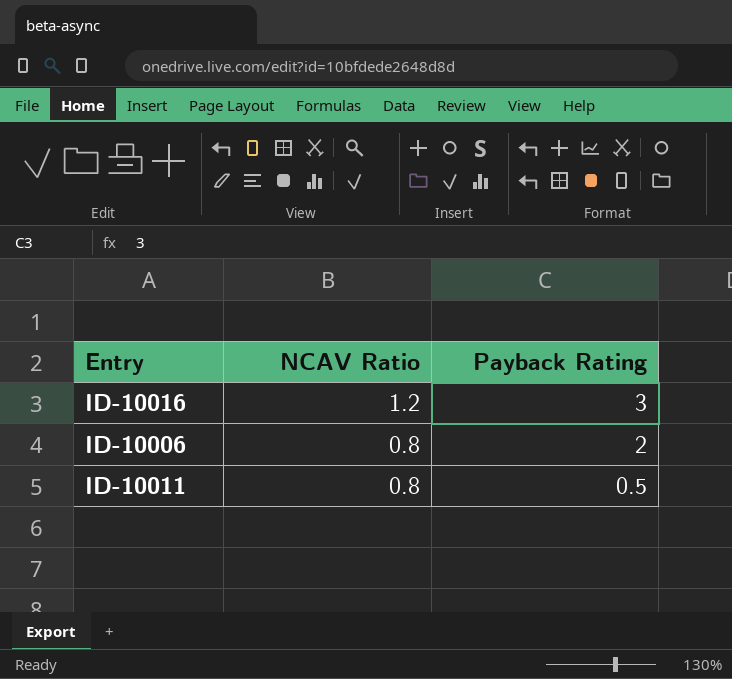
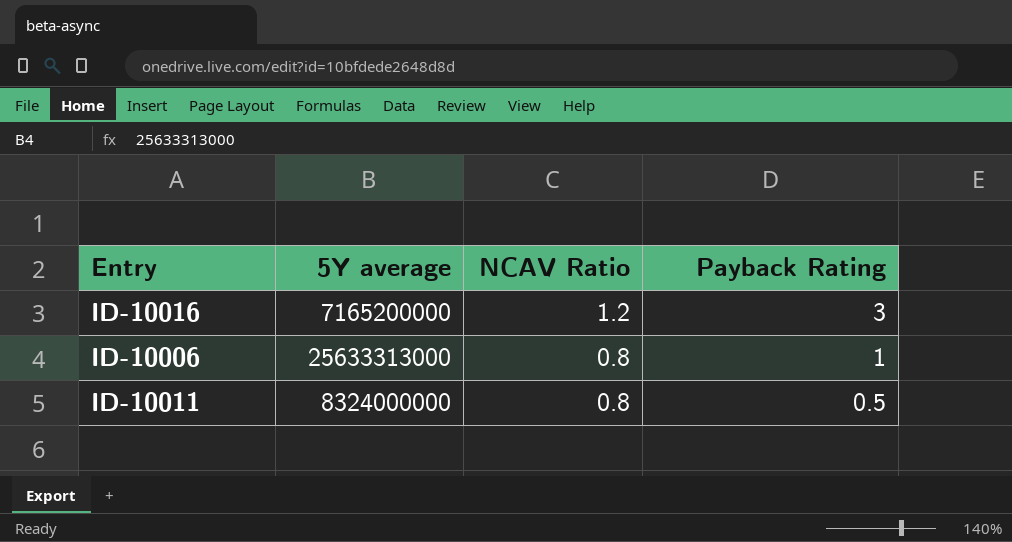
column 5Y average | position: none -> 2
ID-10006 | Payback Rating: 2 -> 1

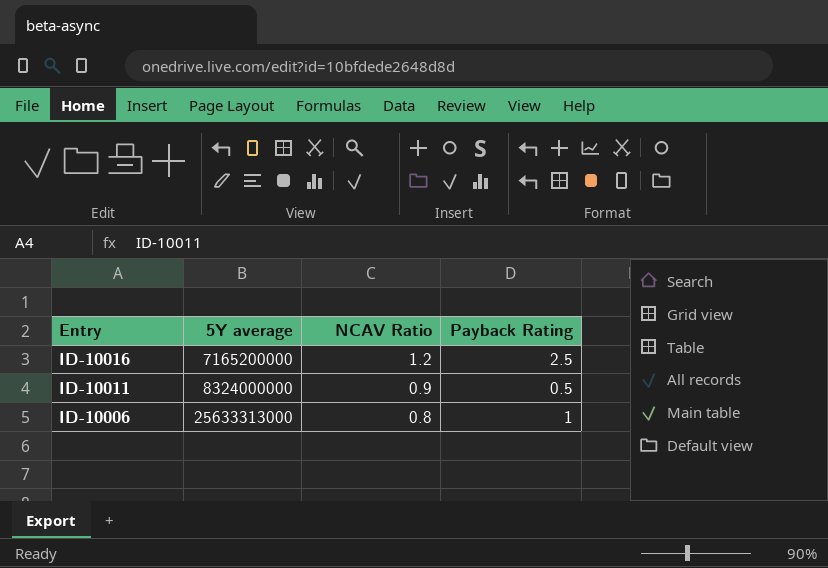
row order: NCAV Ratio descending -> Entry descending
ID-10016 | Payback Rating: 3 -> 2.5
ID-10011 | NCAV Ratio: 0.8 -> 0.9

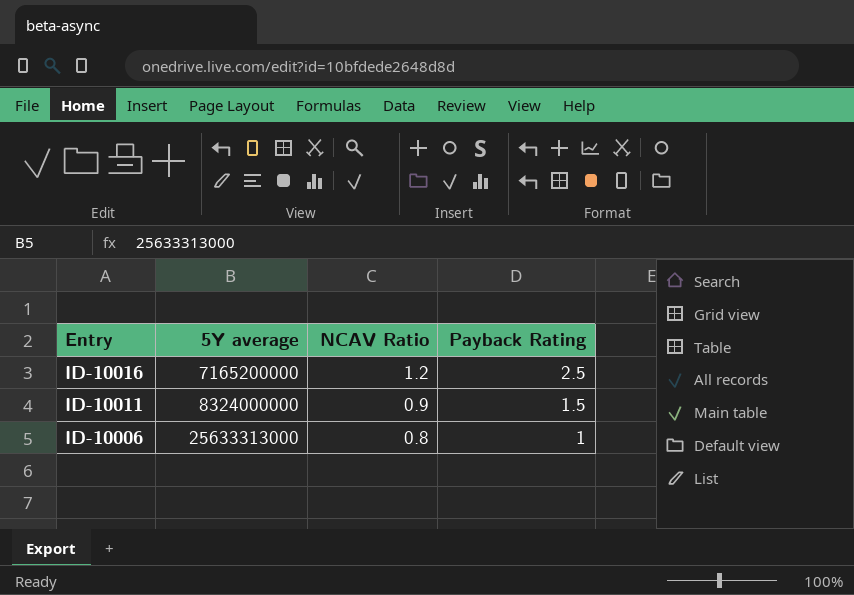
ID-10011 | Payback Rating: 0.5 -> 1.5

